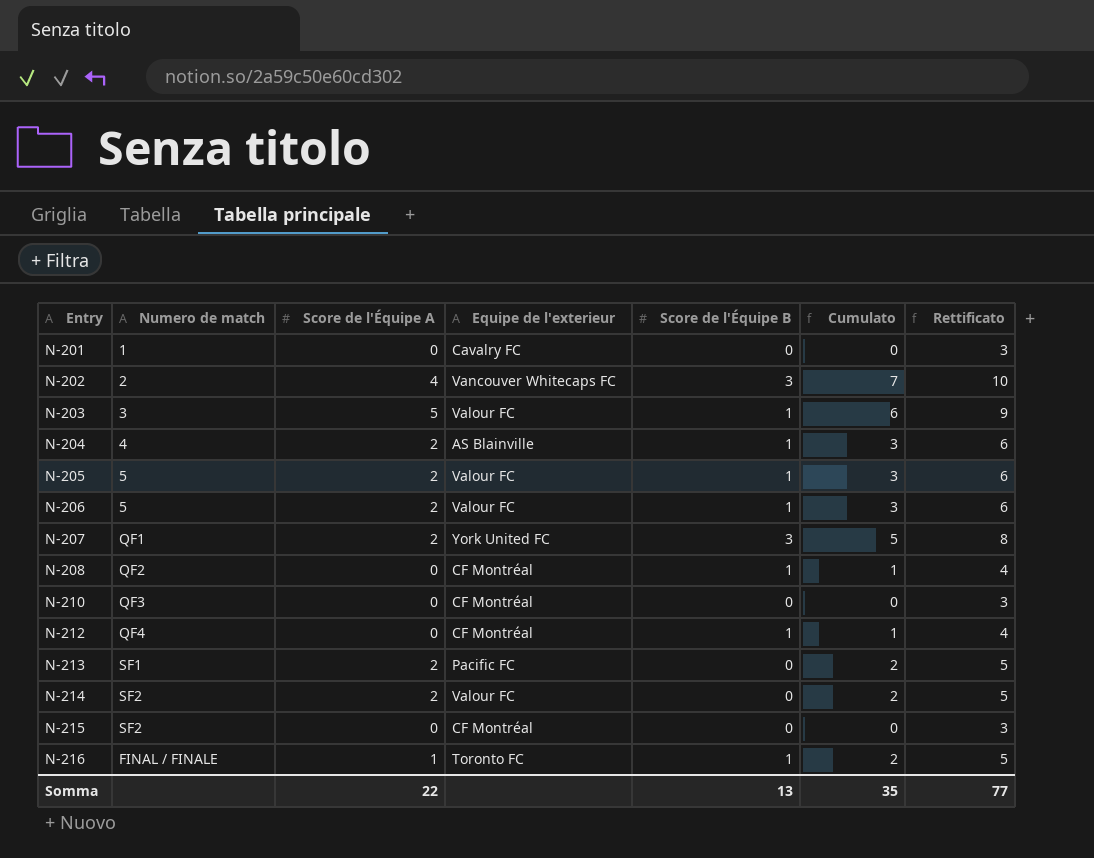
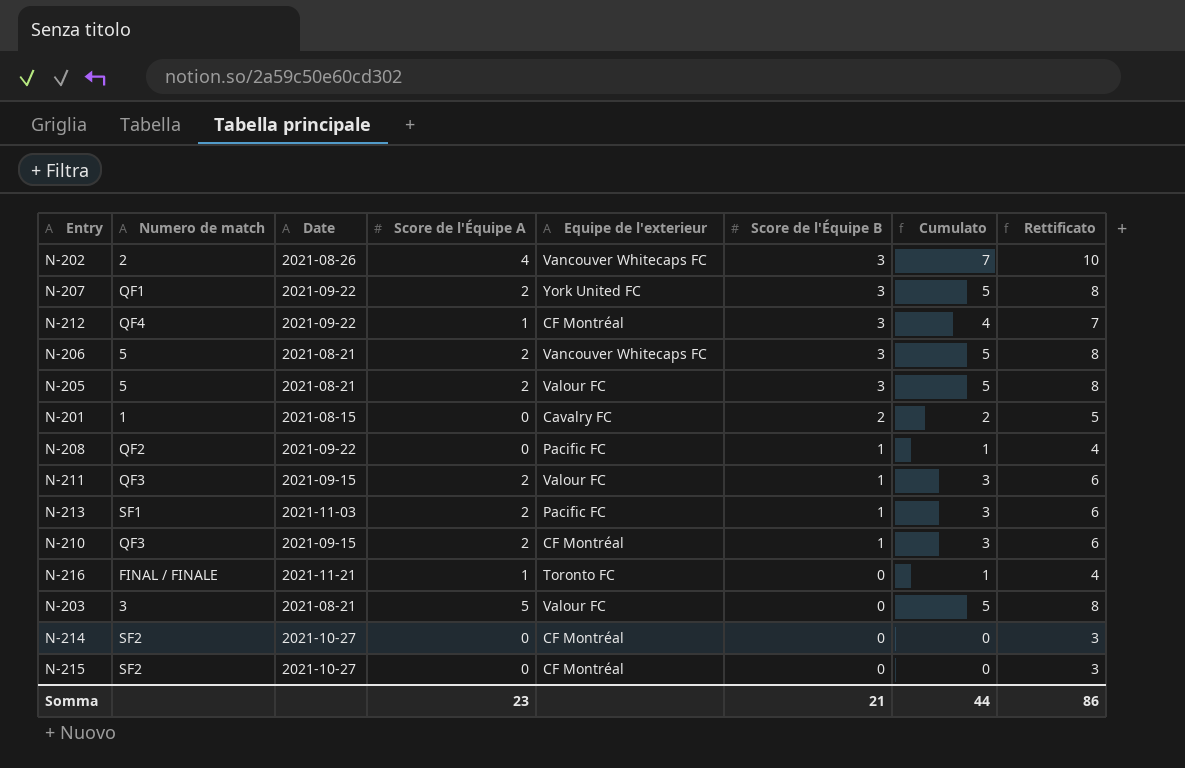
row order: Entry ascending -> Score de l'Équipe B descending
column Date | position: none -> 3
row N-204: 4 | 2 | AS Blainville | 1 | 3 | 6 -> none
N-212 | Score de l'Équipe A: 0 -> 1
N-212 | Score de l'Équipe B: 1 -> 3
N-212 | Cumulato: 1 -> 4
N-212 | Rettificato: 4 -> 7
N-206 | Equipe de l'exterieur: Valour FC -> Vancouver Whitecaps FC
N-206 | Score de l'Équipe B: 1 -> 3
N-206 | Cumulato: 3 -> 5
N-206 | Rettificato: 6 -> 8
N-205 | Score de l'Équipe B: 1 -> 3
N-205 | Cumulato: 3 -> 5
N-205 | Rettificato: 6 -> 8
N-201 | Score de l'Équipe B: 0 -> 2
N-201 | Cumulato: 0 -> 2
N-201 | Rettificato: 3 -> 5
N-208 | Equipe de l'exterieur: CF Montréal -> Pacific FC
row N-211: none -> QF3 | 2021-09-15 | 2 | Valour FC | 1 | 3 | 6
N-213 | Score de l'Équipe B: 0 -> 1
N-213 | Cumulato: 2 -> 3
N-213 | Rettificato: 5 -> 6
N-210 | Score de l'Équipe A: 0 -> 2
N-210 | Score de l'Équipe B: 0 -> 1
N-210 | Cumulato: 0 -> 3
N-210 | Rettificato: 3 -> 6
N-216 | Score de l'Équipe B: 1 -> 0
N-216 | Cumulato: 2 -> 1
N-216 | Rettificato: 5 -> 4
N-203 | Score de l'Équipe B: 1 -> 0
N-203 | Cumulato: 6 -> 5
N-203 | Rettificato: 9 -> 8
N-214 | Score de l'Équipe A: 2 -> 0
N-214 | Equipe de l'exterieur: Valour FC -> CF Montréal
N-214 | Cumulato: 2 -> 0
N-214 | Rettificato: 5 -> 3
Somma | Score de l'Équipe A: 22 -> 23
Somma | Score de l'Équipe B: 13 -> 21
Somma | Cumulato: 35 -> 44
Somma | Rettificato: 77 -> 86

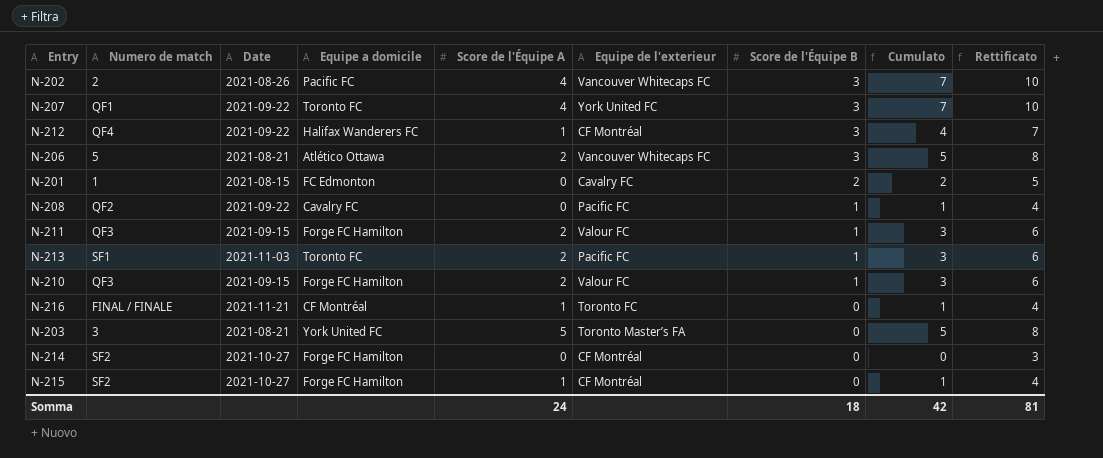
column Equipe a domicile | position: none -> 4
row N-205: 5 | 2021-08-21 | 2 | Valour FC | 3 | 5 | 8 -> none
N-207 | Score de l'Équipe A: 2 -> 4
N-207 | Cumulato: 5 -> 7
N-207 | Rettificato: 8 -> 10
N-210 | Equipe de l'exterieur: CF Montréal -> Valour FC
N-203 | Equipe de l'exterieur: Valour FC -> Toronto Master’s FA
N-215 | Score de l'Équipe A: 0 -> 1
N-215 | Cumulato: 0 -> 1
N-215 | Rettificato: 3 -> 4
Somma | Score de l'Équipe A: 23 -> 24
Somma | Score de l'Équipe B: 21 -> 18
Somma | Cumulato: 44 -> 42
Somma | Rettificato: 86 -> 81

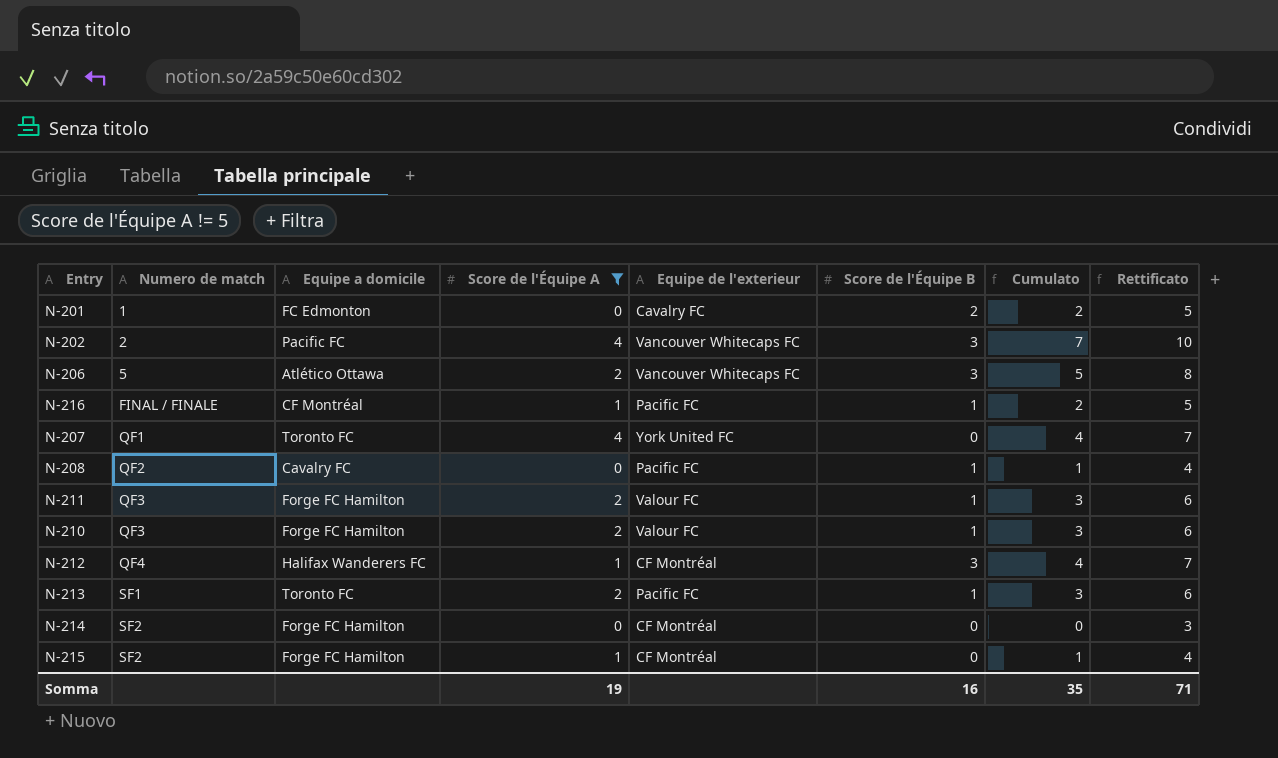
filter: none -> Score de l'Équipe A != 5
row order: Score de l'Équipe B descending -> Numero de match ascending
column Date | position: 3 -> none
N-216 | Equipe de l'exterieur: Toronto FC -> Pacific FC
N-216 | Score de l'Équipe B: 0 -> 1
N-216 | Cumulato: 1 -> 2
N-216 | Rettificato: 4 -> 5
N-207 | Score de l'Équipe B: 3 -> 0
N-207 | Cumulato: 7 -> 4
N-207 | Rettificato: 10 -> 7
Somma | Score de l'Équipe A: 24 -> 19
Somma | Score de l'Équipe B: 18 -> 16
Somma | Cumulato: 42 -> 35
Somma | Rettificato: 81 -> 71

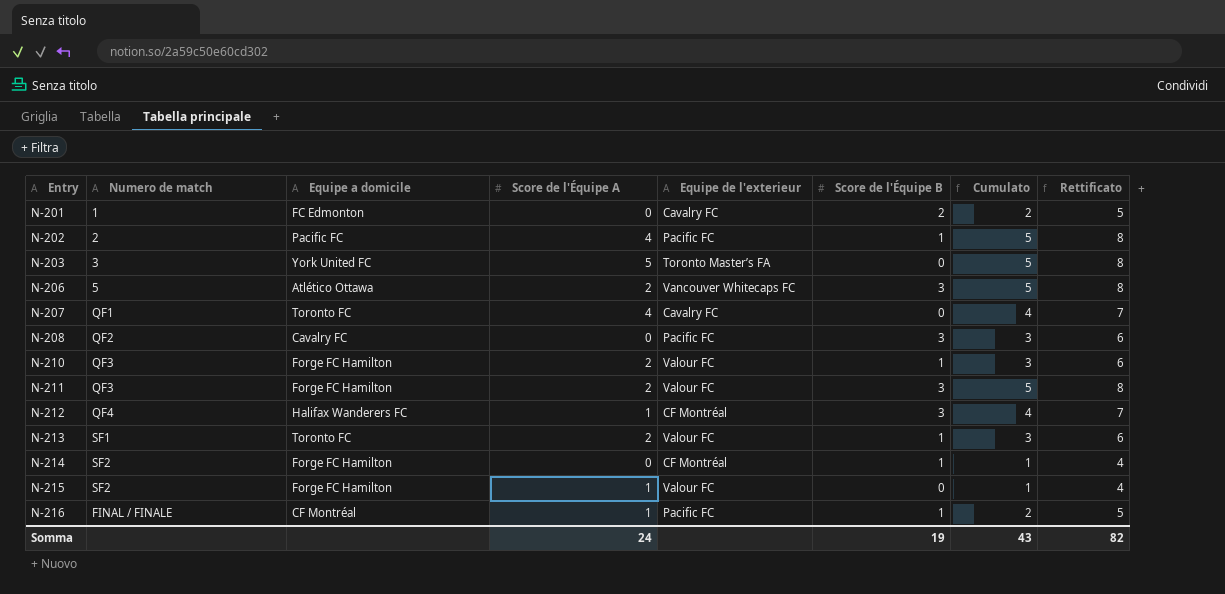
filter: Score de l'Équipe A != 5 -> none
row order: Numero de match ascending -> Entry ascending
N-202 | Equipe de l'exterieur: Vancouver Whitecaps FC -> Pacific FC
N-202 | Score de l'Équipe B: 3 -> 1
N-202 | Cumulato: 7 -> 5
N-202 | Rettificato: 10 -> 8
N-207 | Equipe de l'exterieur: York United FC -> Cavalry FC
N-208 | Score de l'Équipe B: 1 -> 3
N-208 | Cumulato: 1 -> 3
N-208 | Rettificato: 4 -> 6
N-211 | Score de l'Équipe B: 1 -> 3
N-211 | Cumulato: 3 -> 5
N-211 | Rettificato: 6 -> 8
N-213 | Equipe de l'exterieur: Pacific FC -> Valour FC
N-214 | Score de l'Équipe B: 0 -> 1
N-214 | Cumulato: 0 -> 1
N-214 | Rettificato: 3 -> 4
N-215 | Equipe de l'exterieur: CF Montréal -> Valour FC
Somma | Score de l'Équipe A: 19 -> 24
Somma | Score de l'Équipe B: 16 -> 19
Somma | Cumulato: 35 -> 43
Somma | Rettificato: 71 -> 82

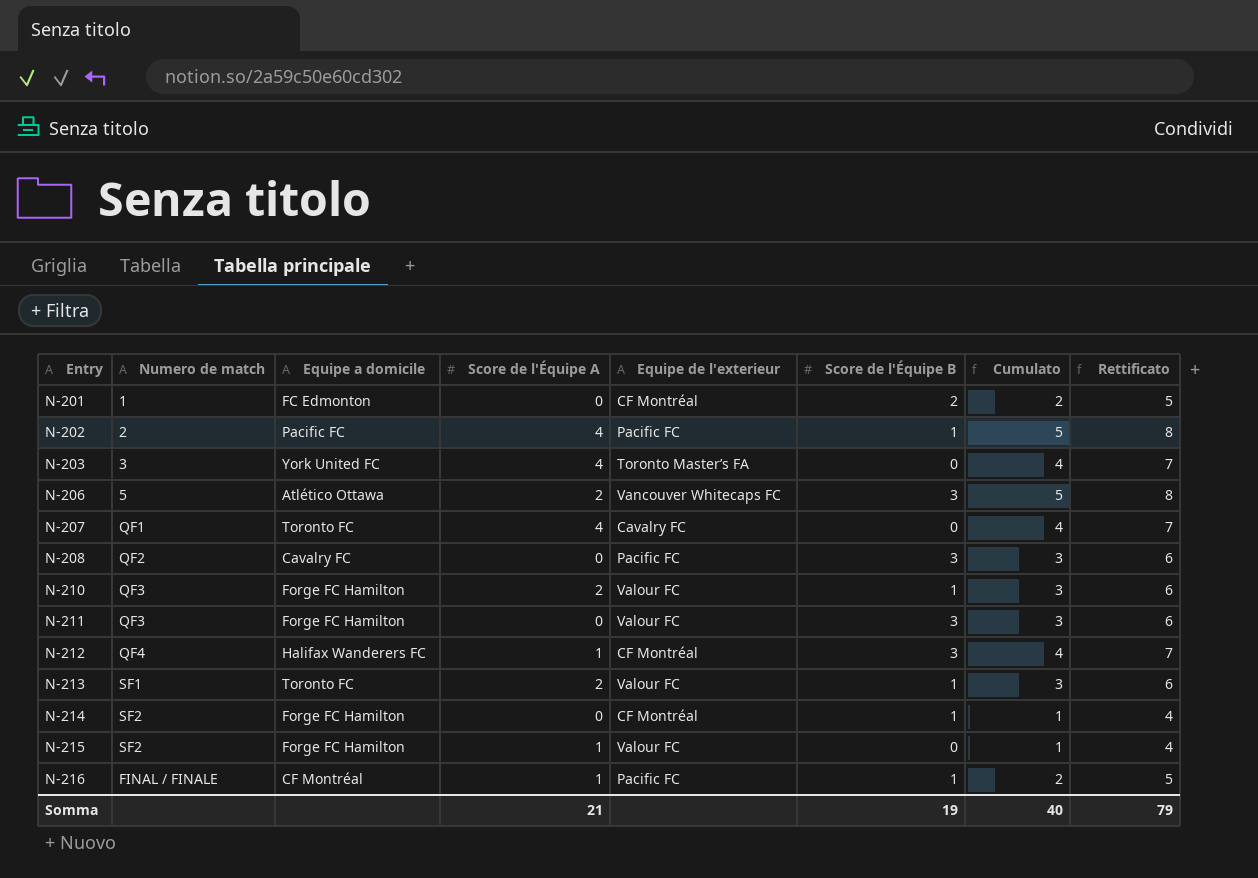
N-201 | Equipe de l'exterieur: Cavalry FC -> CF Montréal
N-203 | Score de l'Équipe A: 5 -> 4
N-203 | Cumulato: 5 -> 4
N-203 | Rettificato: 8 -> 7
N-211 | Score de l'Équipe A: 2 -> 0
N-211 | Cumulato: 5 -> 3
N-211 | Rettificato: 8 -> 6
Somma | Score de l'Équipe A: 24 -> 21
Somma | Cumulato: 43 -> 40
Somma | Rettificato: 82 -> 79

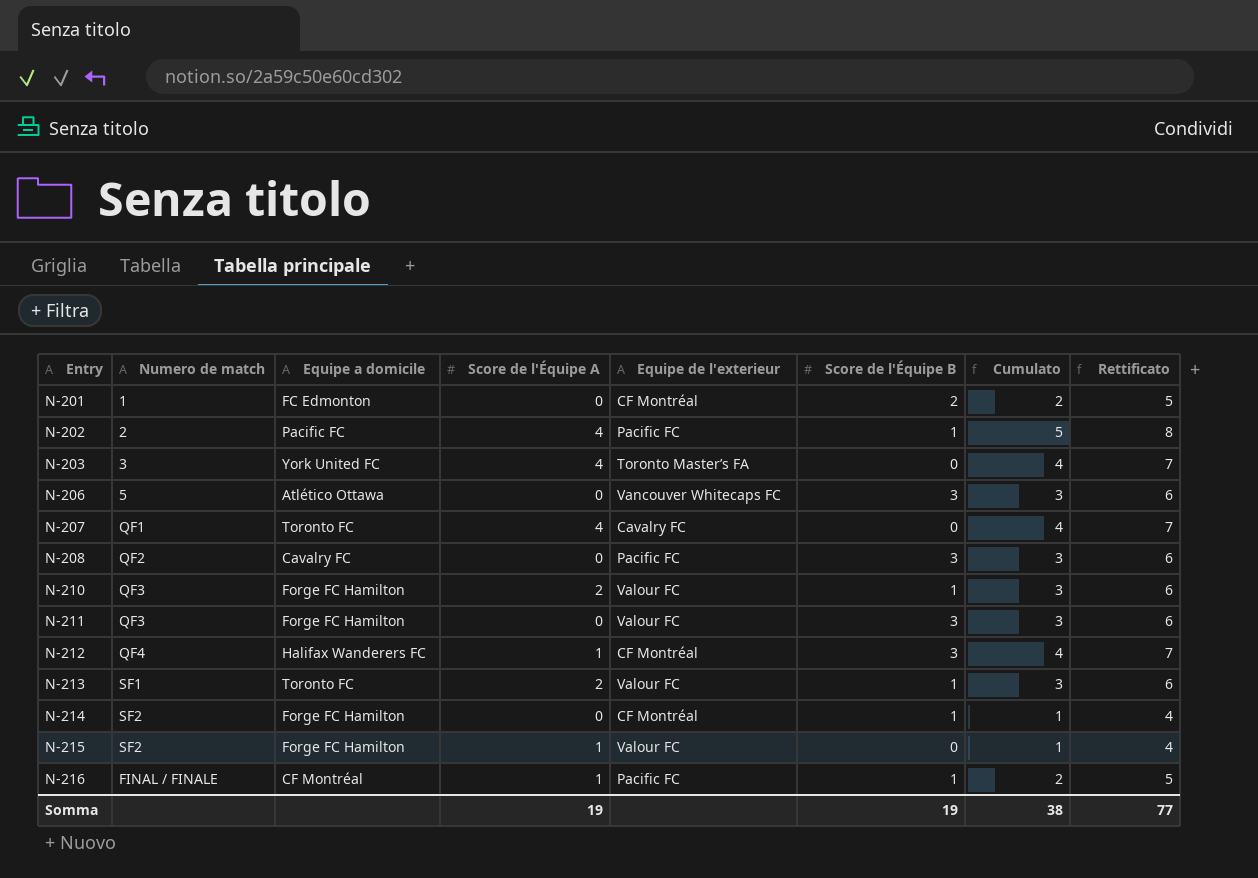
N-206 | Score de l'Équipe A: 2 -> 0
N-206 | Cumulato: 5 -> 3
N-206 | Rettificato: 8 -> 6
Somma | Score de l'Équipe A: 21 -> 19
Somma | Cumulato: 40 -> 38
Somma | Rettificato: 79 -> 77

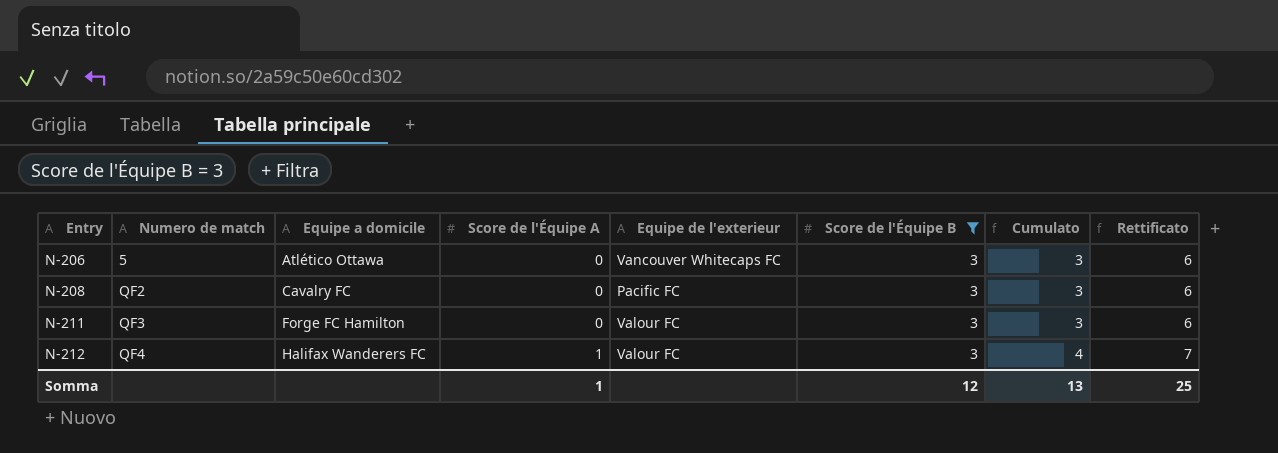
filter: none -> Score de l'Équipe B = 3
N-212 | Equipe de l'exterieur: CF Montréal -> Valour FC
Somma | Score de l'Équipe A: 19 -> 1
Somma | Score de l'Équipe B: 19 -> 12
Somma | Cumulato: 38 -> 13
Somma | Rettificato: 77 -> 25

